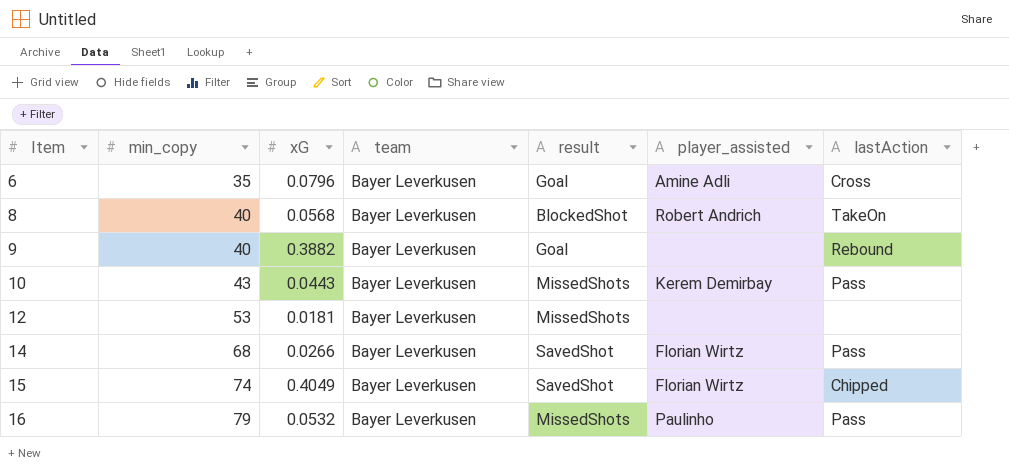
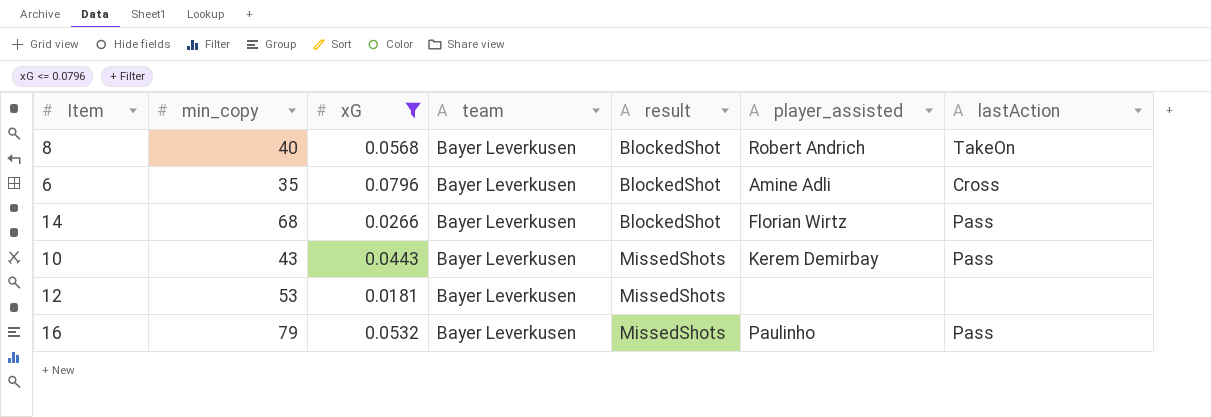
filter: none -> xG <= 0.0796
row order: Item ascending -> result ascending
6 | result: Goal -> BlockedShot
14 | result: SavedShot -> BlockedShot

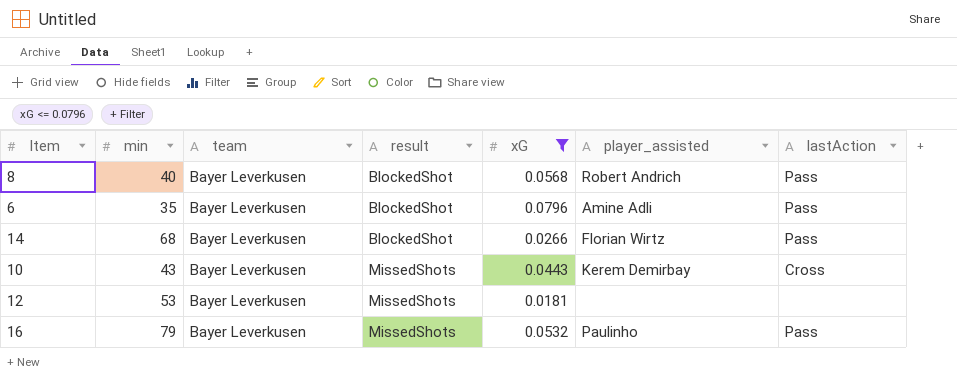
column name: min_copy -> min
column xG | position: 3 -> 5
8 | lastAction: TakeOn -> Pass
6 | lastAction: Cross -> Pass
10 | lastAction: Pass -> Cross

